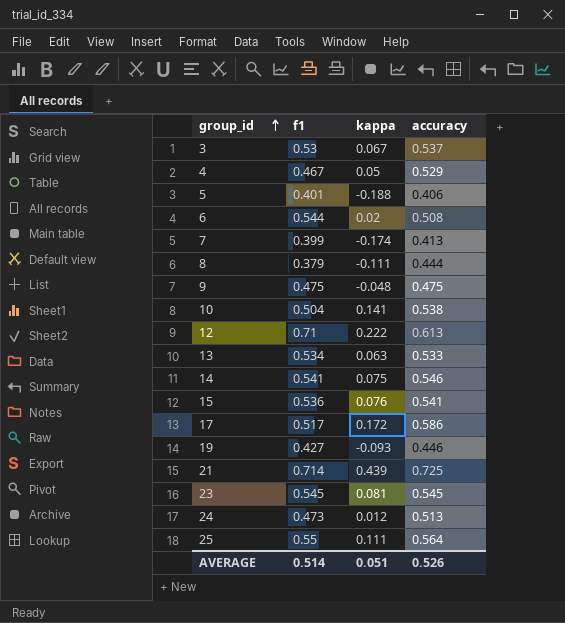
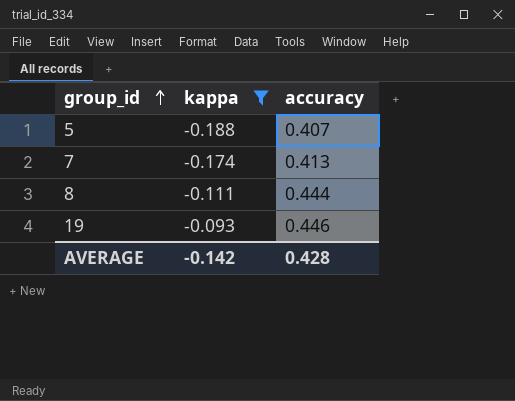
filter: none -> kappa <= -0.093
column f1 | position: 2 -> none
5 | accuracy: 0.406 -> 0.407
AVERAGE | kappa: 0.051 -> -0.142
AVERAGE | accuracy: 0.526 -> 0.428

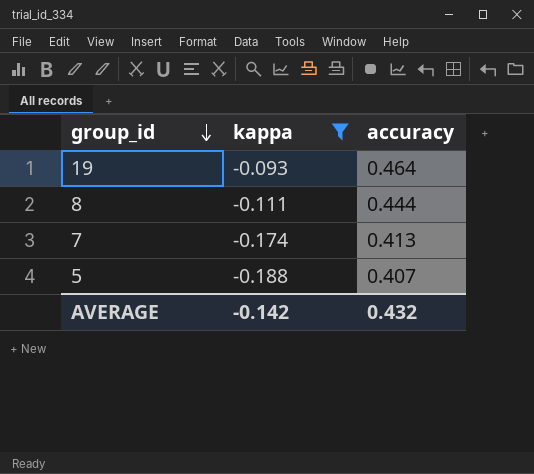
row order: group_id ascending -> group_id descending
19 | accuracy: 0.446 -> 0.464
AVERAGE | accuracy: 0.428 -> 0.432

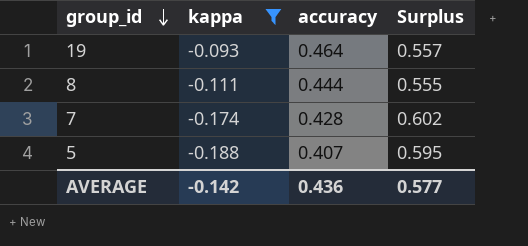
column Surplus | formula: none -> [accuracy] - [kappa]
7 | accuracy: 0.413 -> 0.428
AVERAGE | accuracy: 0.432 -> 0.436

